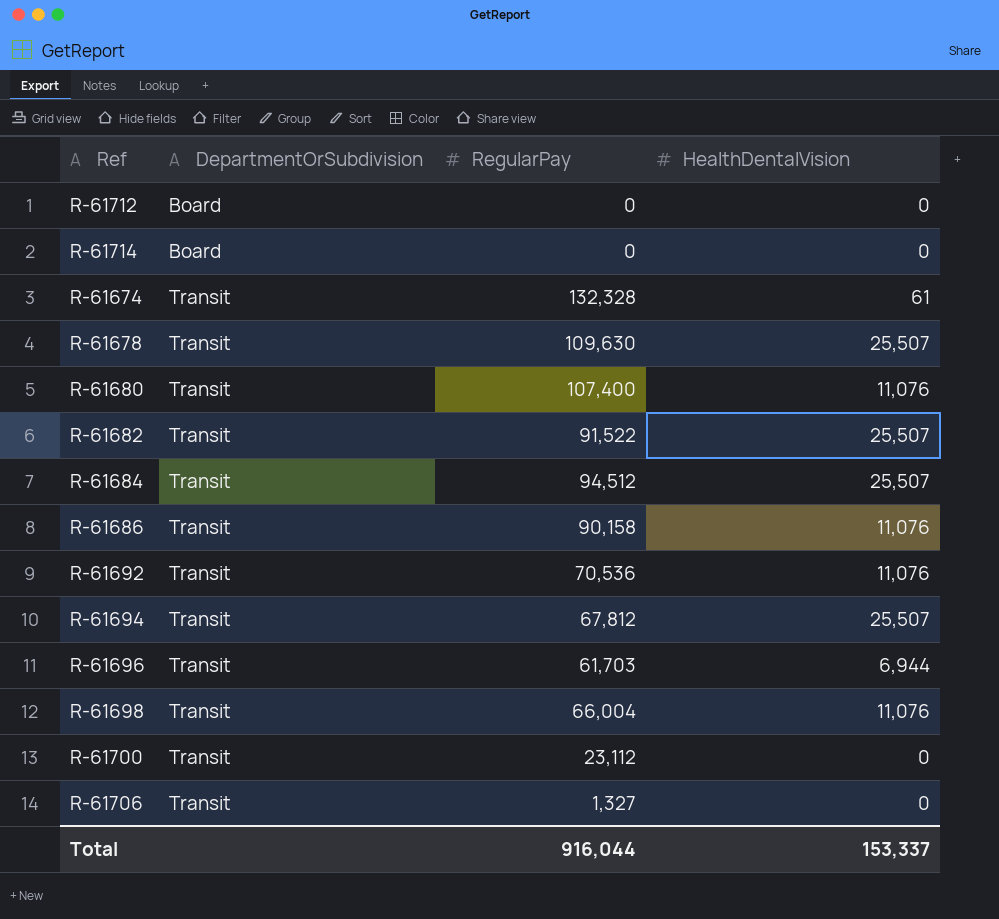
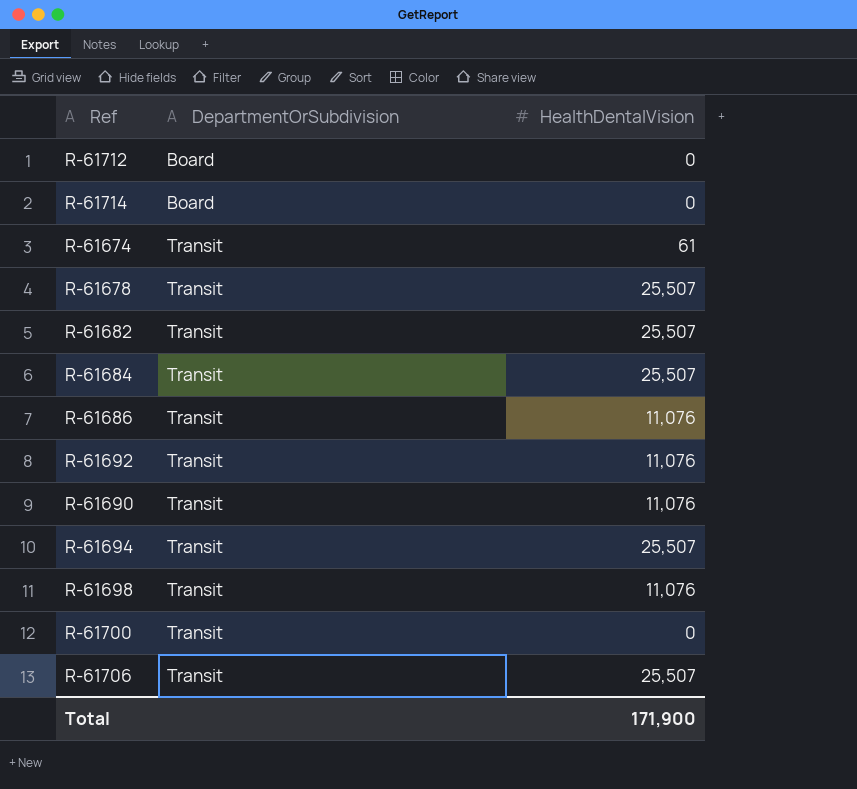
column RegularPay | position: 3 -> none
row R-61680: Transit | 107,400 | 11,076 -> none
row R-61696: Transit | 61,703 | 6,944 -> none
row R-61690: none -> Transit | 11,076
R-61706 | HealthDentalVision: 0 -> 25,507
Total | HealthDentalVision: 153,337 -> 171,900

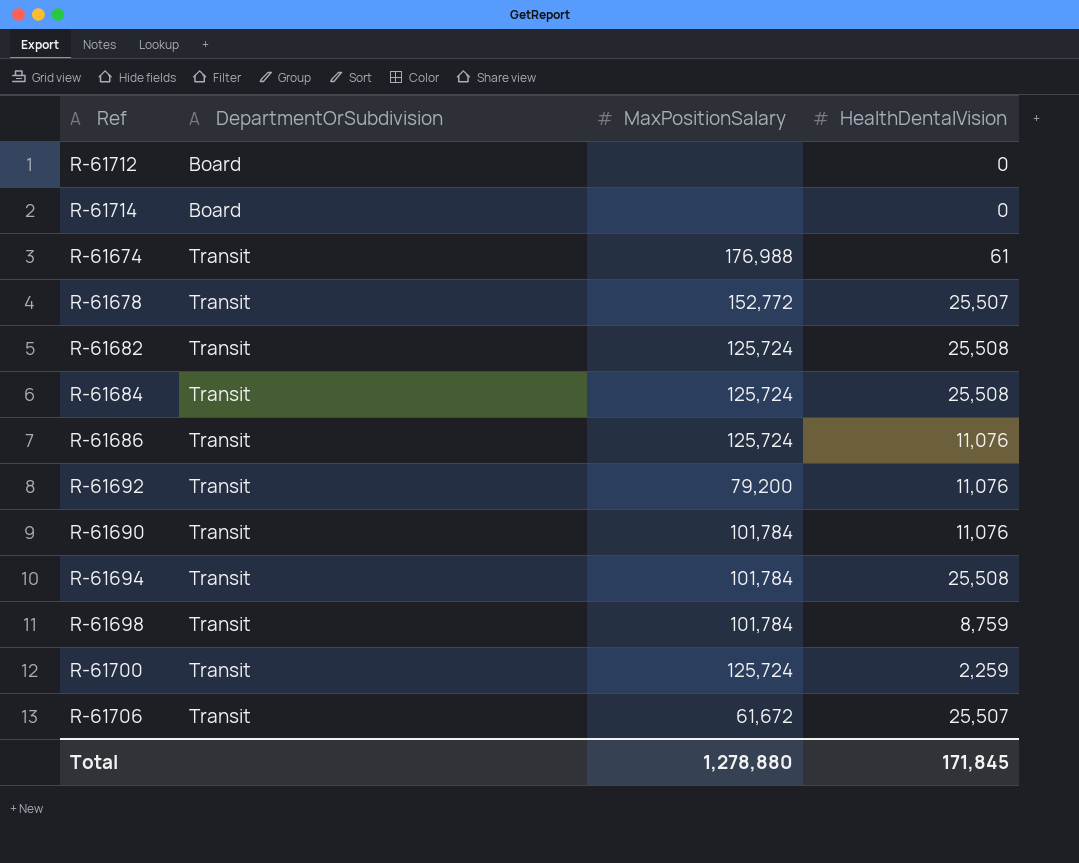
column MaxPositionSalary | position: none -> 3
R-61682 | HealthDentalVision: 25,507 -> 25,508
R-61684 | HealthDentalVision: 25,507 -> 25,508
R-61694 | HealthDentalVision: 25,507 -> 25,508
R-61698 | HealthDentalVision: 11,076 -> 8,759
R-61700 | HealthDentalVision: 0 -> 2,259
Total | HealthDentalVision: 171,900 -> 171,845

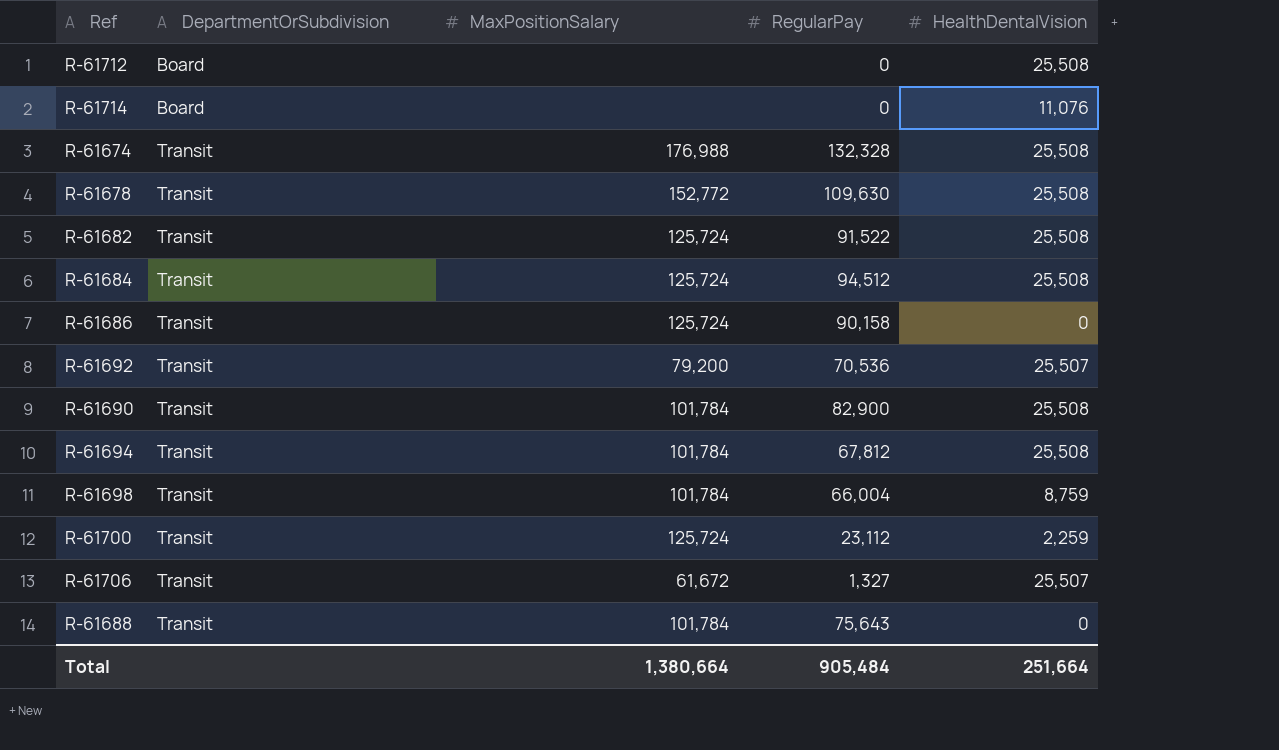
column RegularPay | position: none -> 4
R-61712 | HealthDentalVision: 0 -> 25,508
R-61714 | HealthDentalVision: 0 -> 11,076
R-61674 | HealthDentalVision: 61 -> 25,508
R-61678 | HealthDentalVision: 25,507 -> 25,508
R-61686 | HealthDentalVision: 11,076 -> 0
R-61692 | HealthDentalVision: 11,076 -> 25,507
R-61690 | HealthDentalVision: 11,076 -> 25,508
row R-61688: none -> Transit | 101,784 | 75,643 | 0
Total | MaxPositionSalary: 1,278,880 -> 1,380,664
Total | HealthDentalVision: 171,845 -> 251,664

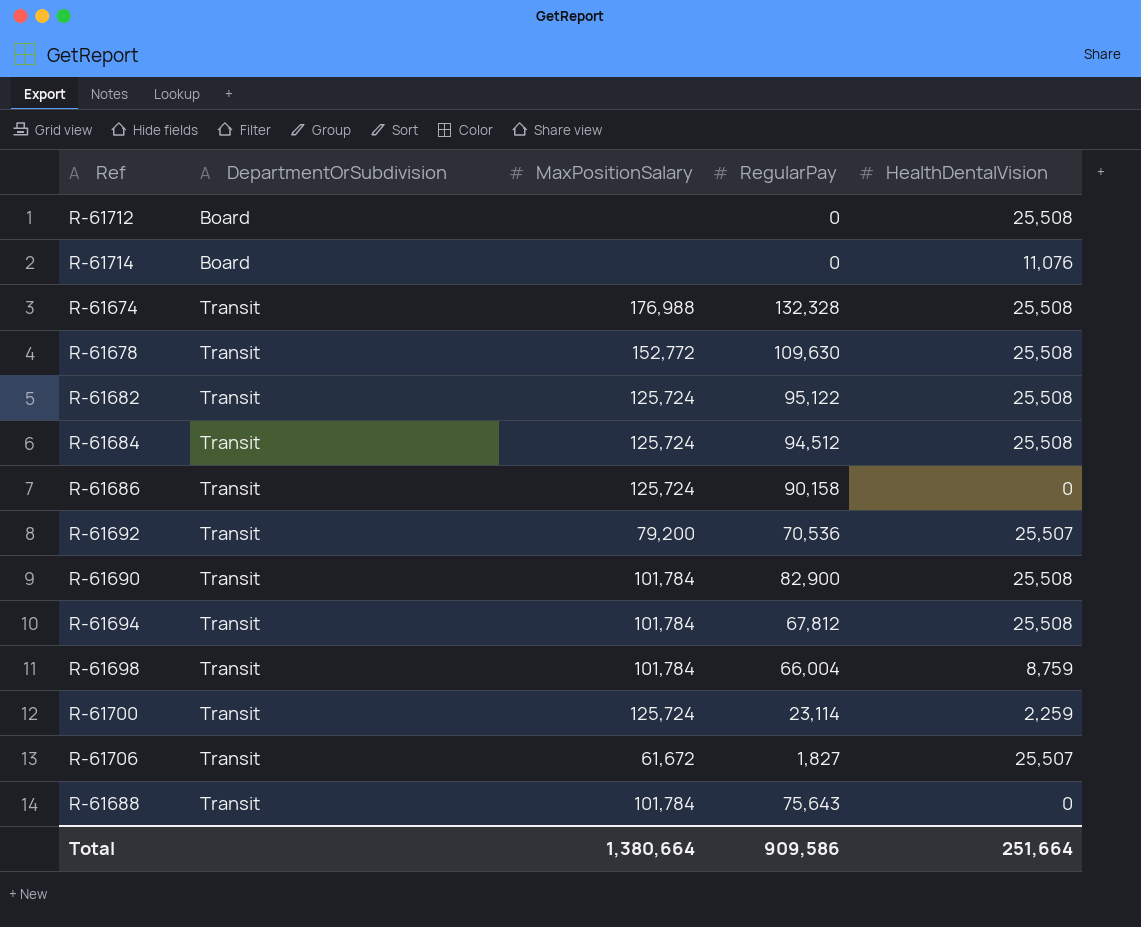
R-61682 | RegularPay: 91,522 -> 95,122
R-61700 | RegularPay: 23,112 -> 23,114
R-61706 | RegularPay: 1,327 -> 1,827
Total | RegularPay: 905,484 -> 909,586

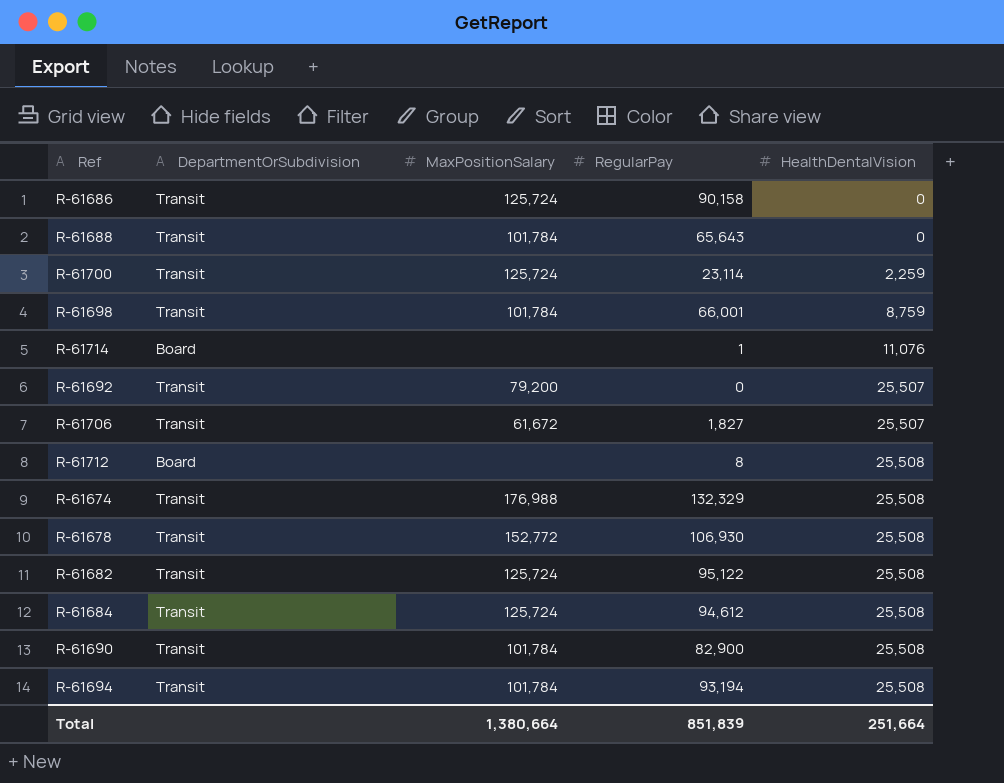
row order: DepartmentOrSubdivision ascending -> HealthDentalVision ascending
R-61688 | RegularPay: 75,643 -> 65,643
R-61698 | RegularPay: 66,004 -> 66,001
R-61714 | RegularPay: 0 -> 1
R-61692 | RegularPay: 70,536 -> 0
R-61712 | RegularPay: 0 -> 8
R-61674 | RegularPay: 132,328 -> 132,329
R-61678 | RegularPay: 109,630 -> 106,930
R-61684 | RegularPay: 94,512 -> 94,612
R-61694 | RegularPay: 67,812 -> 93,194
Total | RegularPay: 909,586 -> 851,839

